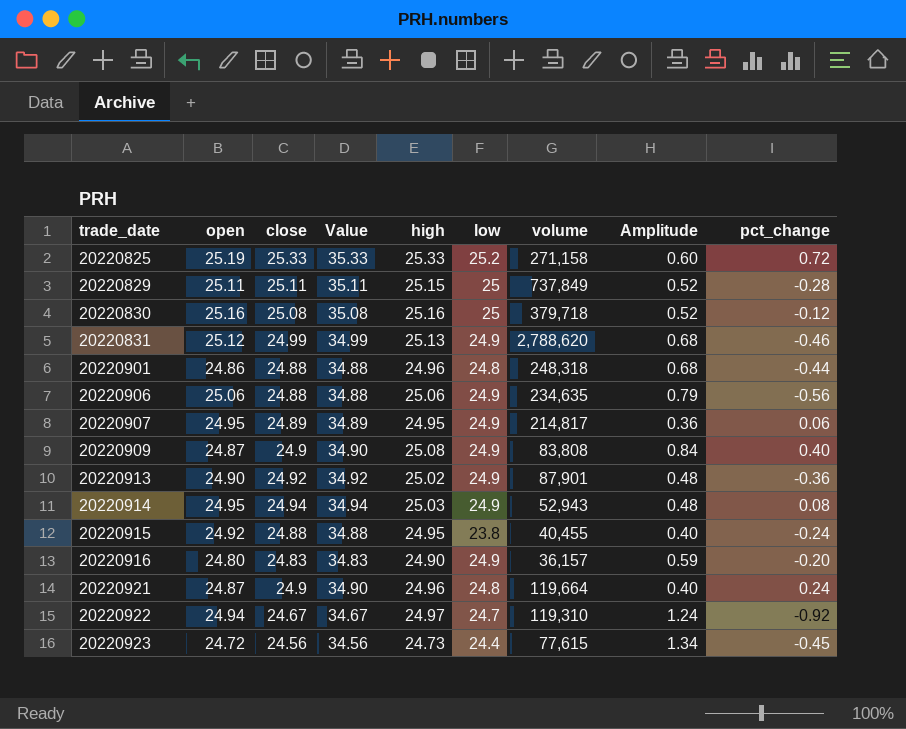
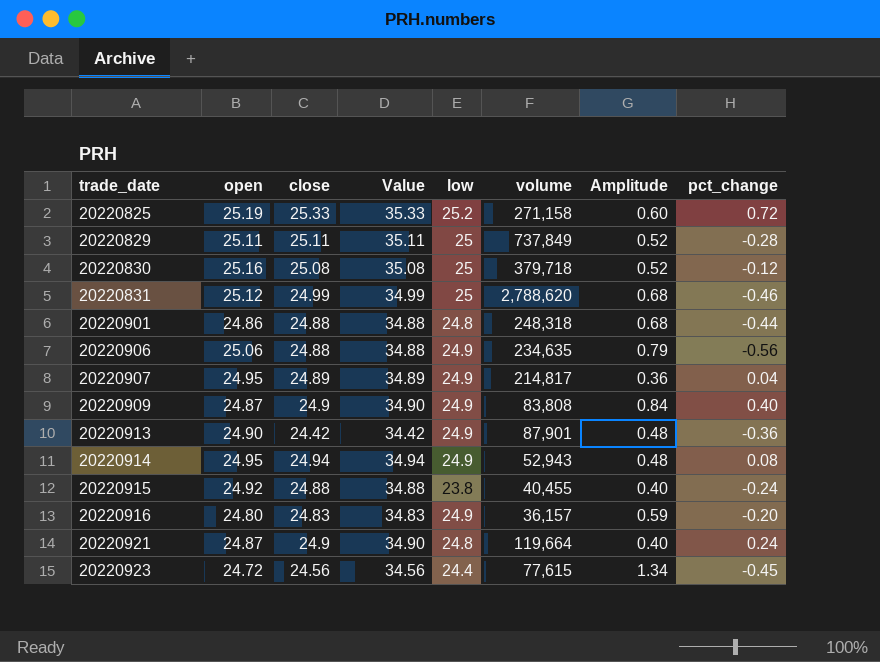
column high | position: 5 -> none
row 20220922: 24.94 | 24.67 | 34.67 | 24.97 | 24.7 | 119,310 | 1.24 | -0.92 -> none
20220831 | low: 24.9 -> 25
20220907 | pct_change: 0.06 -> 0.04
20220913 | close: 24.92 -> 24.42
20220913 | Value: 34.92 -> 34.42

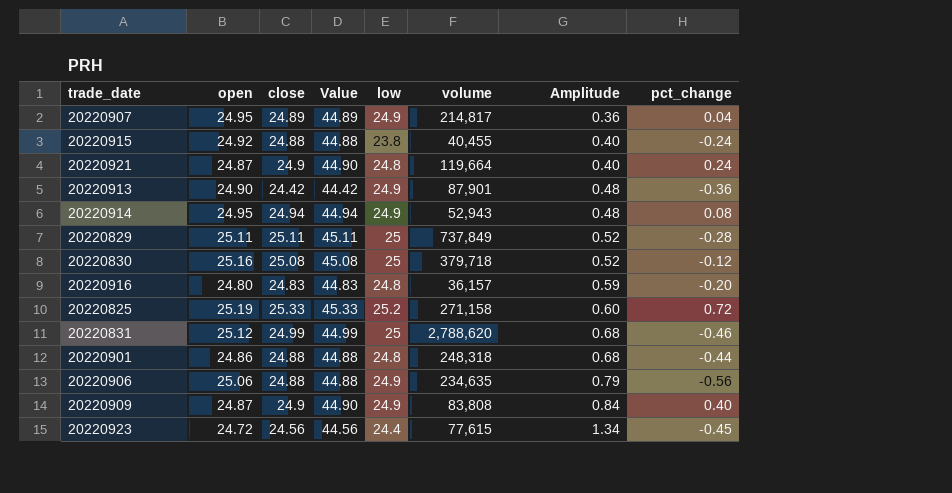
row order: trade_date ascending -> Amplitude ascending
column Value | formula: [close] + 10 -> [close] + 20
20220916 | low: 24.9 -> 24.8

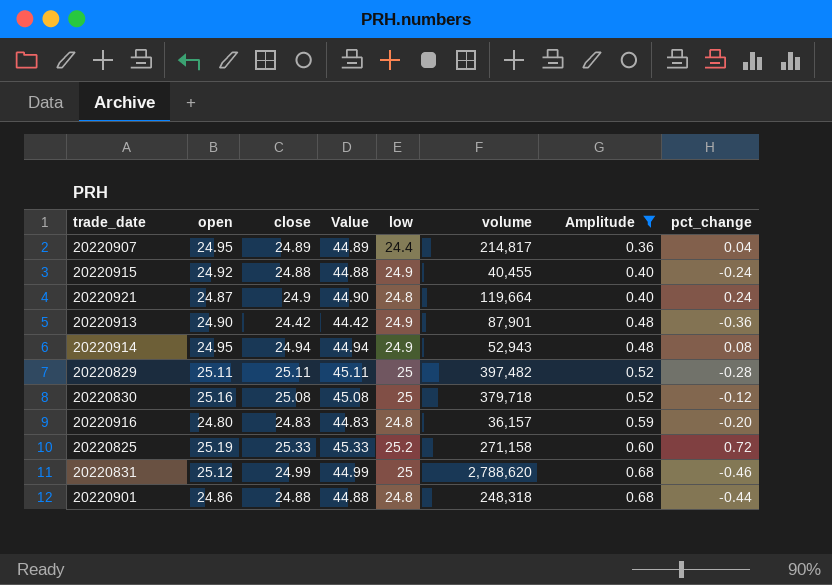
filter: none -> Amplitude <= 0.68
20220907 | low: 24.9 -> 24.4
20220915 | low: 23.8 -> 24.9
20220829 | volume: 737,849 -> 397,482

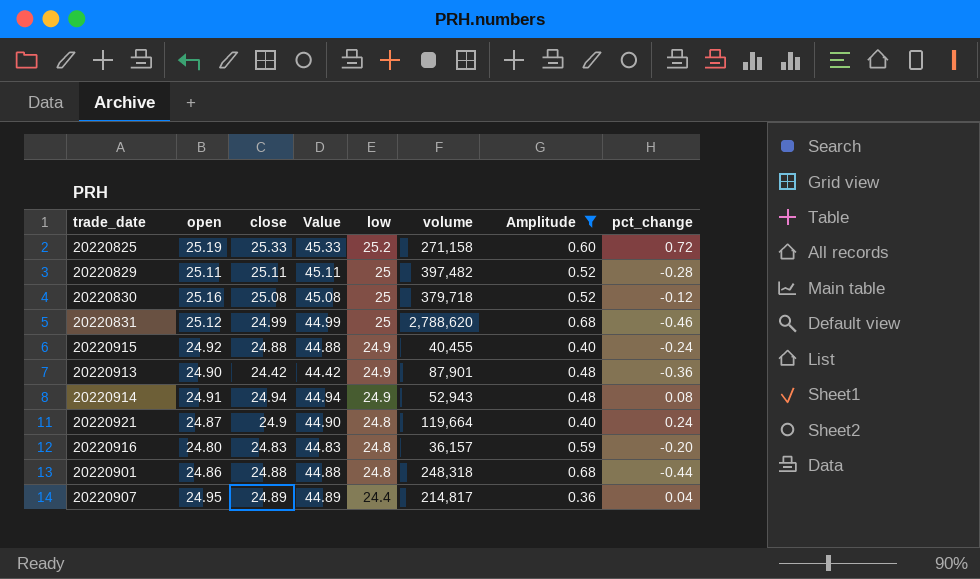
row order: Amplitude ascending -> low descending
20220914 | open: 24.95 -> 24.91

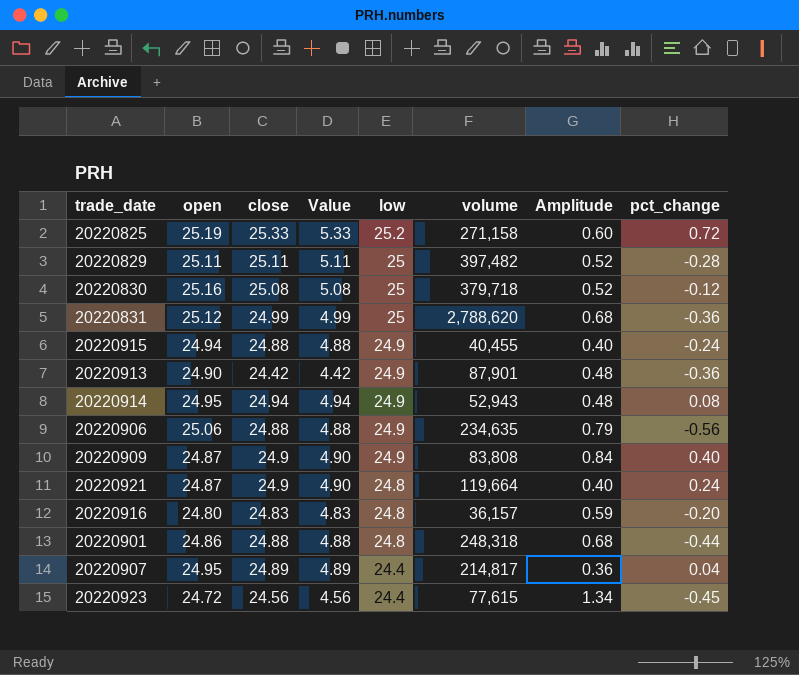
filter: Amplitude <= 0.68 -> none
column Value | formula: [close] + 20 -> [close] - 20
20220831 | pct_change: -0.46 -> -0.36
20220915 | open: 24.92 -> 24.94
20220914 | open: 24.91 -> 24.95

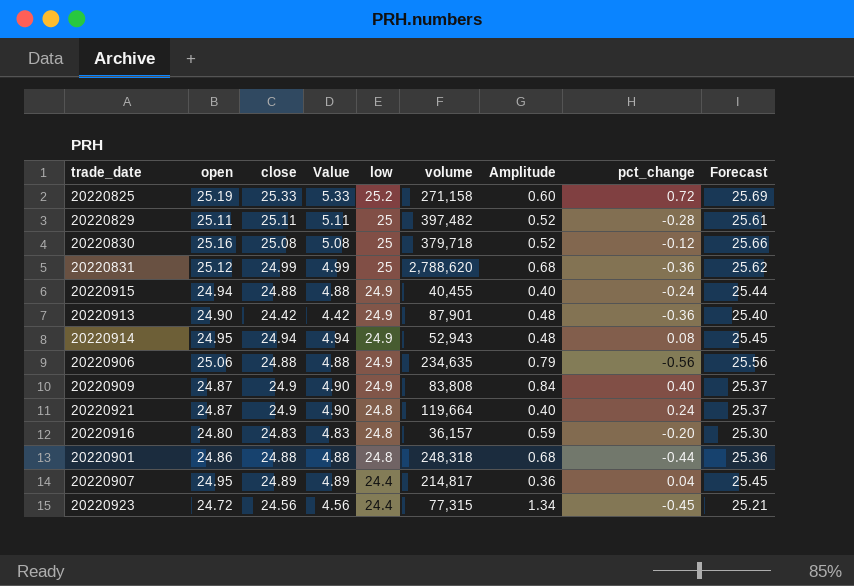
column Forecast | formula: none -> [open] * 1.02
20220923 | volume: 77,615 -> 77,315

